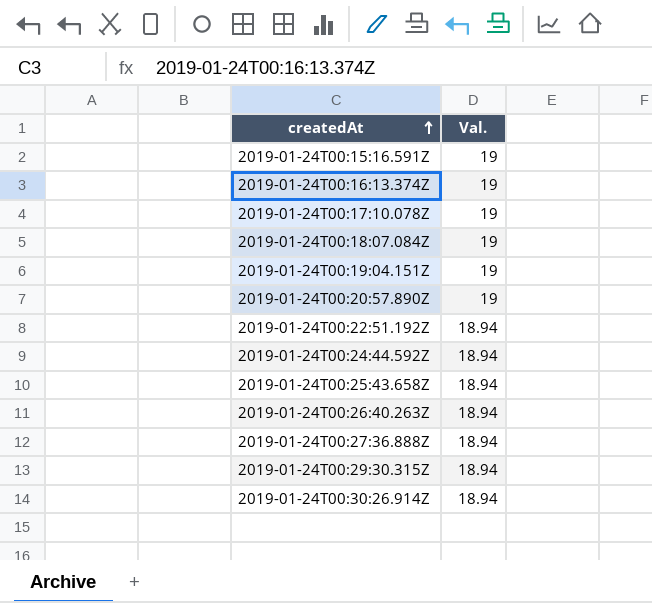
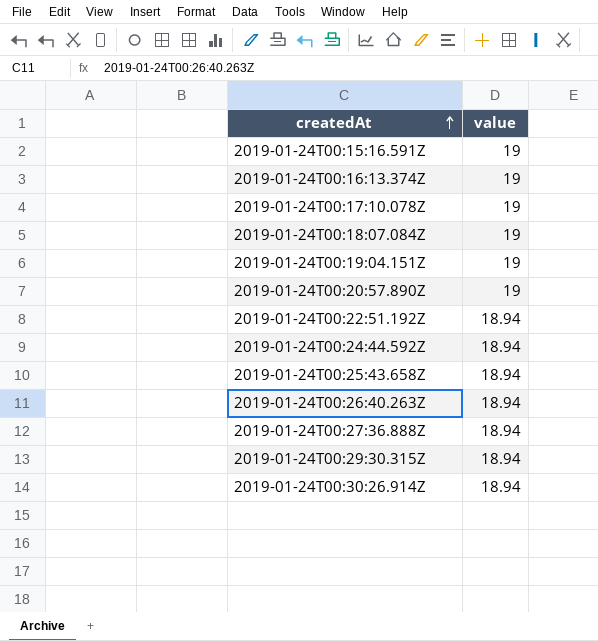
column name: Val. -> value

